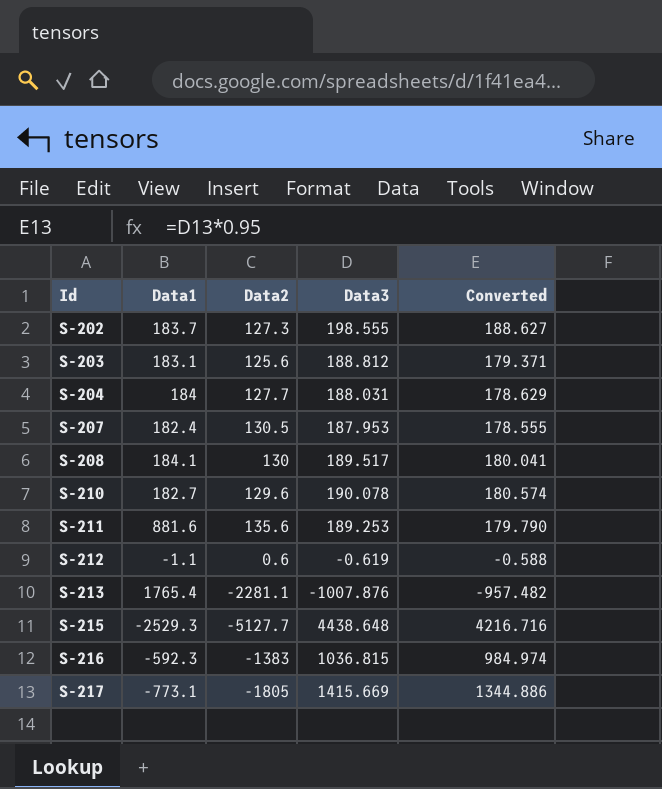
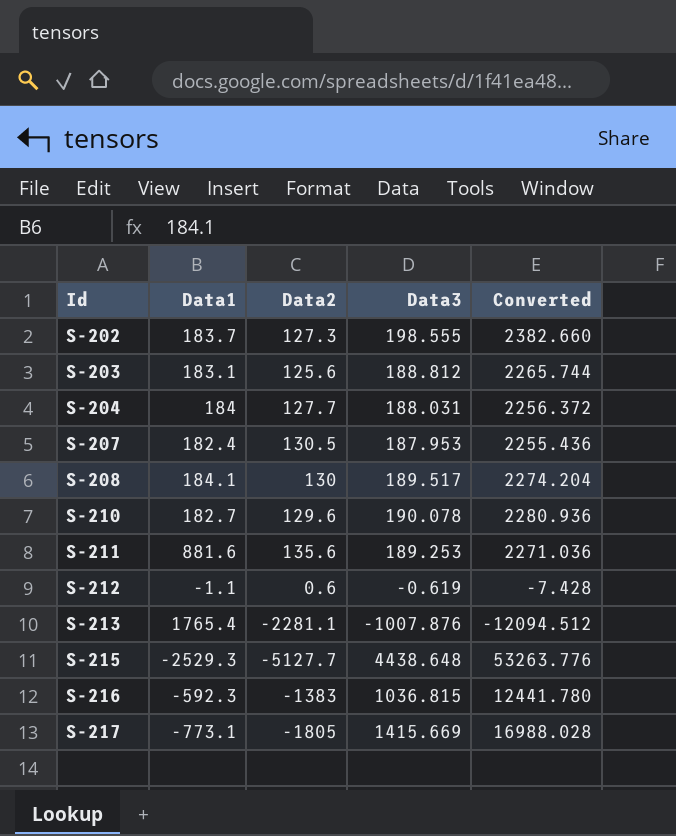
column Converted | formula: [Data3] * 0.95 -> [Data3] * 12

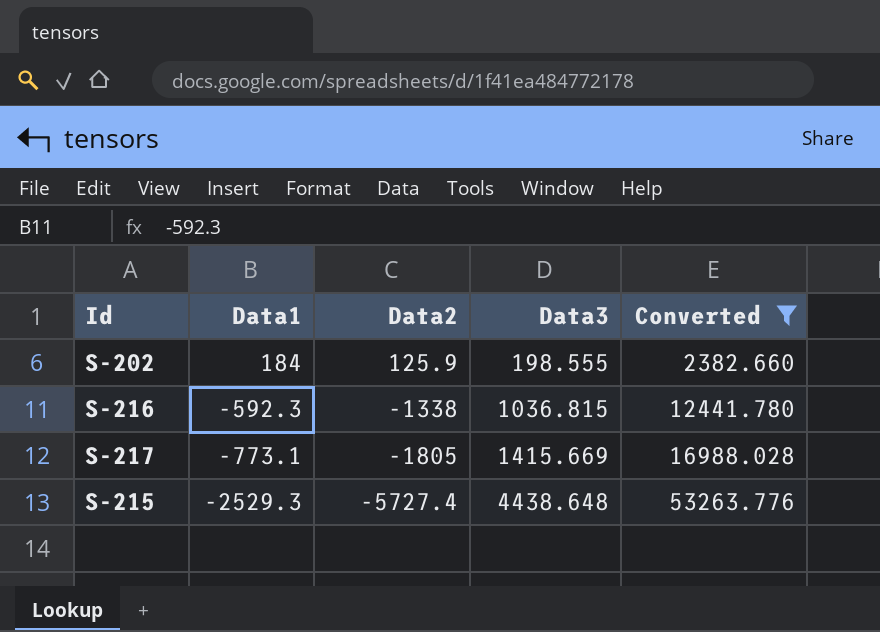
filter: none -> Converted >= 2382.660
row order: Id ascending -> Data1 descending
S-202 | Data1: 183.7 -> 184
S-202 | Data2: 127.3 -> 125.9
S-216 | Data2: -1383 -> -1338
S-215 | Data2: -5127.7 -> -5727.4

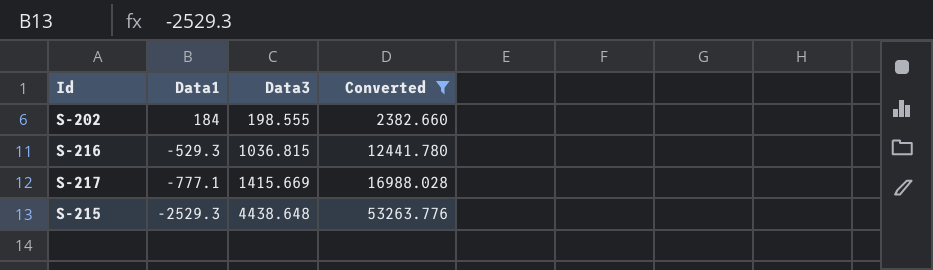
column Data2 | position: 3 -> none
S-216 | Data1: -592.3 -> -529.3
S-217 | Data1: -773.1 -> -777.1

